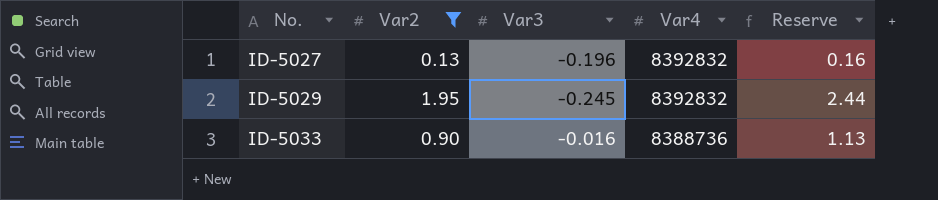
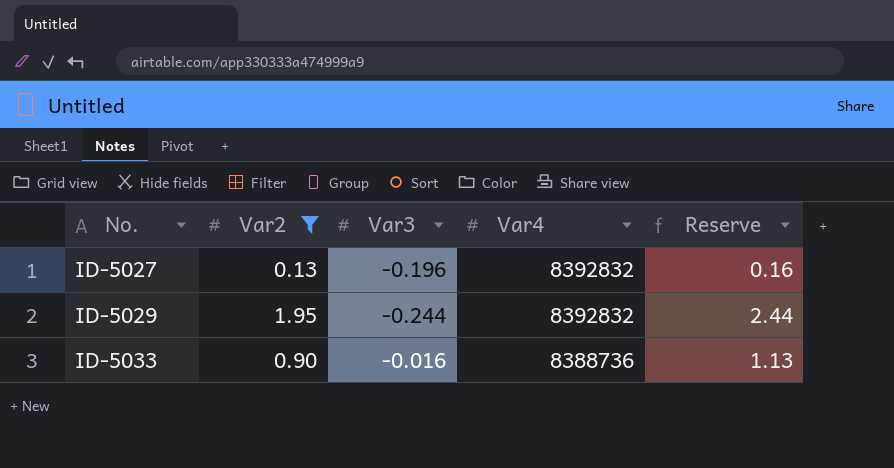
ID-5029 | Var3: -0.245 -> -0.244

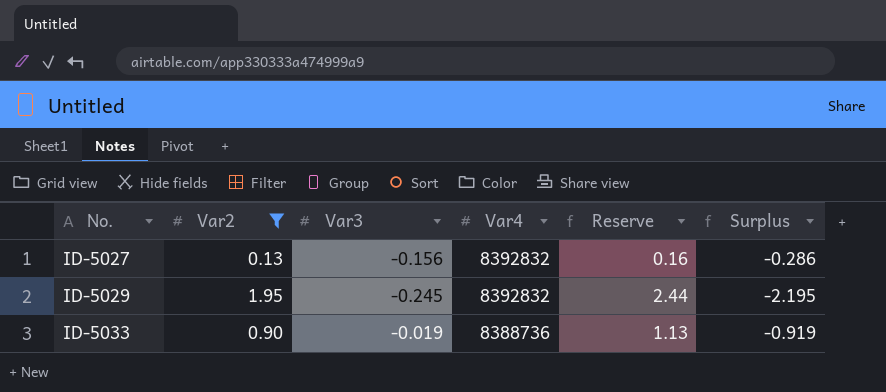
column Surplus | formula: none -> [Var3] - [Var2]
ID-5027 | Var3: -0.196 -> -0.156
ID-5029 | Var3: -0.244 -> -0.245
ID-5033 | Var3: -0.016 -> -0.019

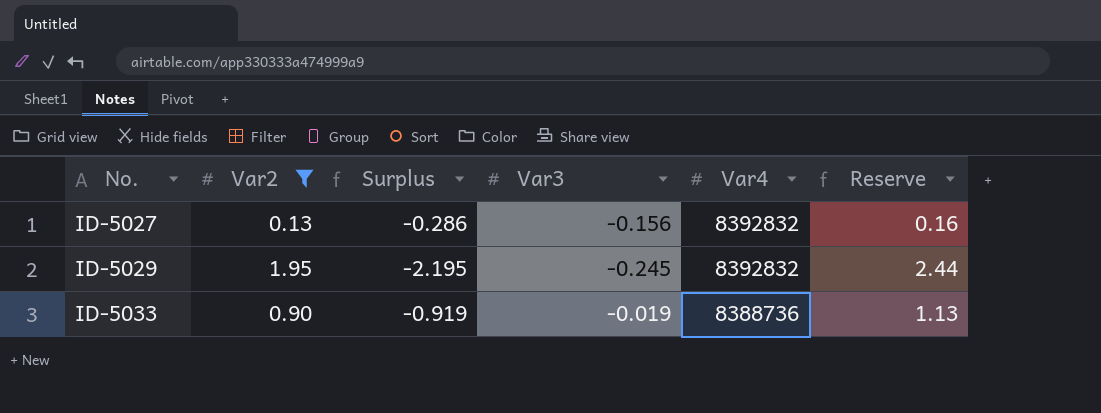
column Surplus | position: 6 -> 3

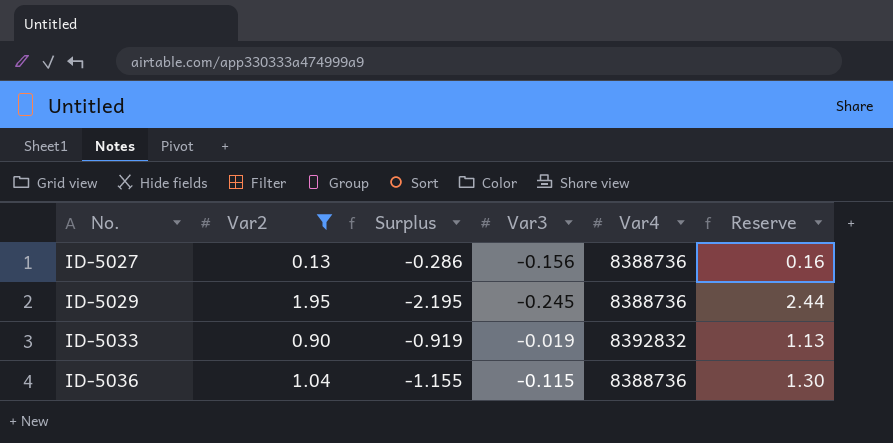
ID-5027 | Var4: 8392832 -> 8388736
ID-5029 | Var4: 8392832 -> 8388736
ID-5033 | Var4: 8388736 -> 8392832
row ID-5036: none -> 1.04 | -1.155 | -0.115 | 8388736 | 1.30

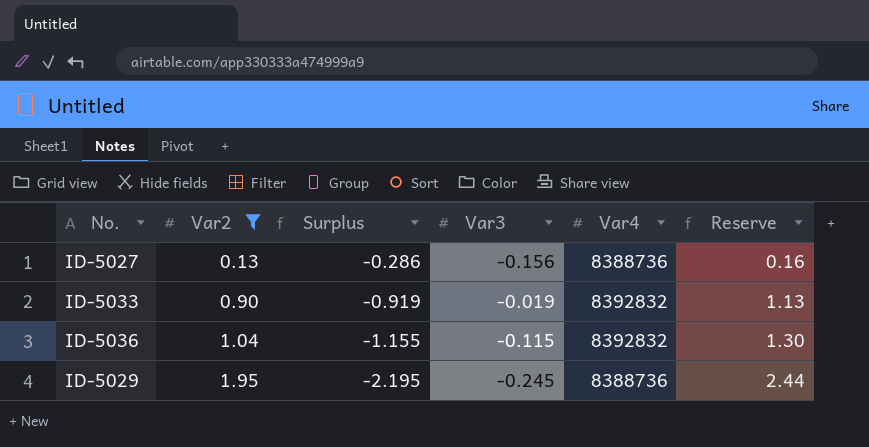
row order: No. ascending -> Var2 ascending
ID-5036 | Var4: 8388736 -> 8392832

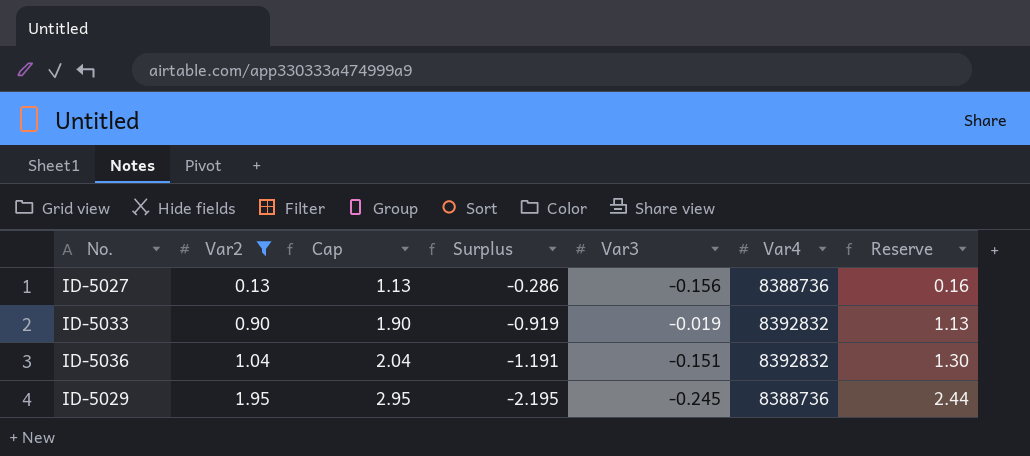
column Cap | formula: none -> [Var2] + 1
ID-5036 | Surplus: -1.155 -> -1.191
ID-5036 | Var3: -0.115 -> -0.151

